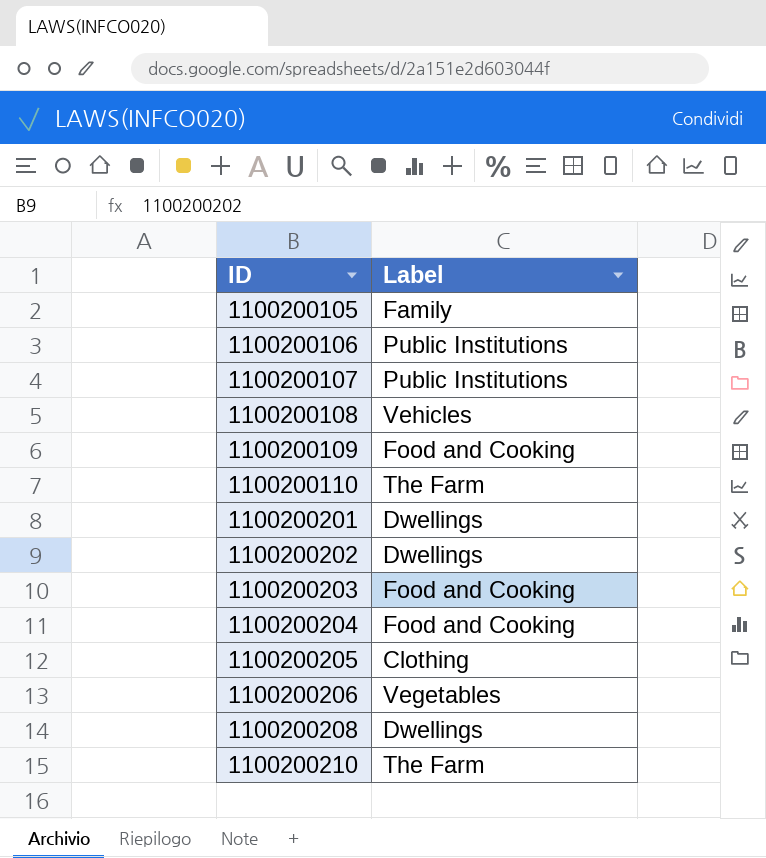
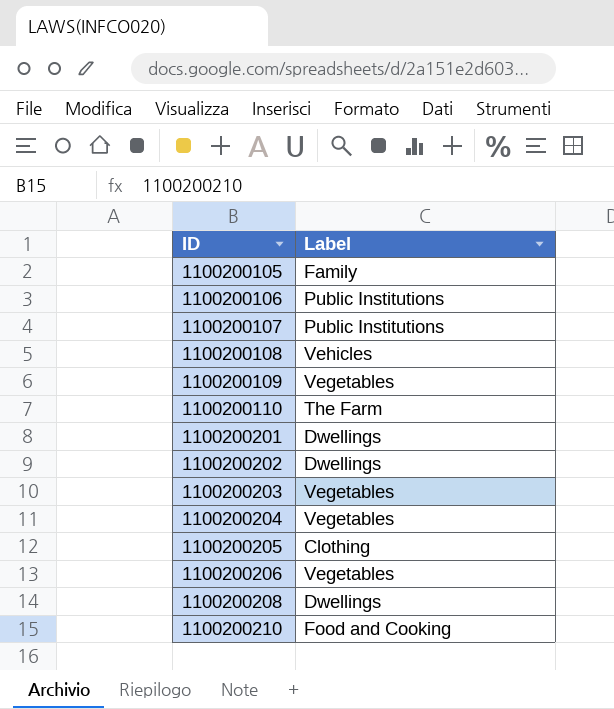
1100200109 | Label: Food and Cooking -> Vegetables
1100200203 | Label: Food and Cooking -> Vegetables
1100200204 | Label: Food and Cooking -> Vegetables
1100200210 | Label: The Farm -> Food and Cooking

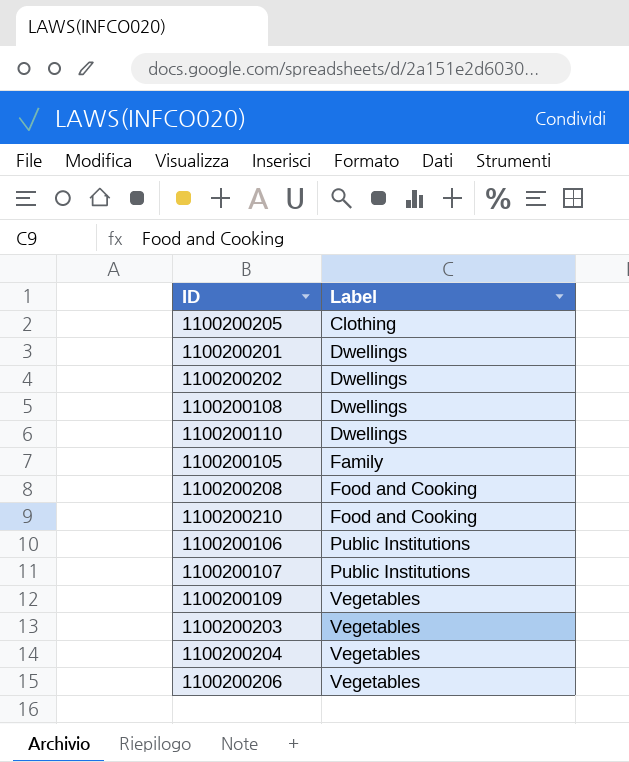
row order: ID ascending -> Label ascending
1100200108 | Label: Vehicles -> Dwellings
1100200110 | Label: The Farm -> Dwellings
1100200208 | Label: Dwellings -> Food and Cooking

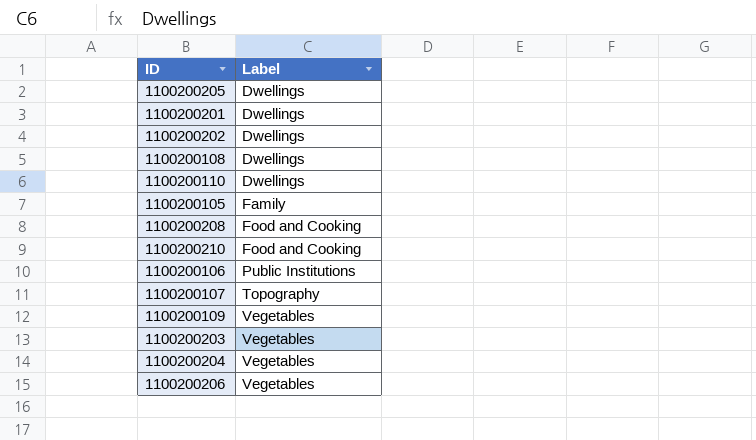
1100200205 | Label: Clothing -> Dwellings
1100200107 | Label: Public Institutions -> Topography

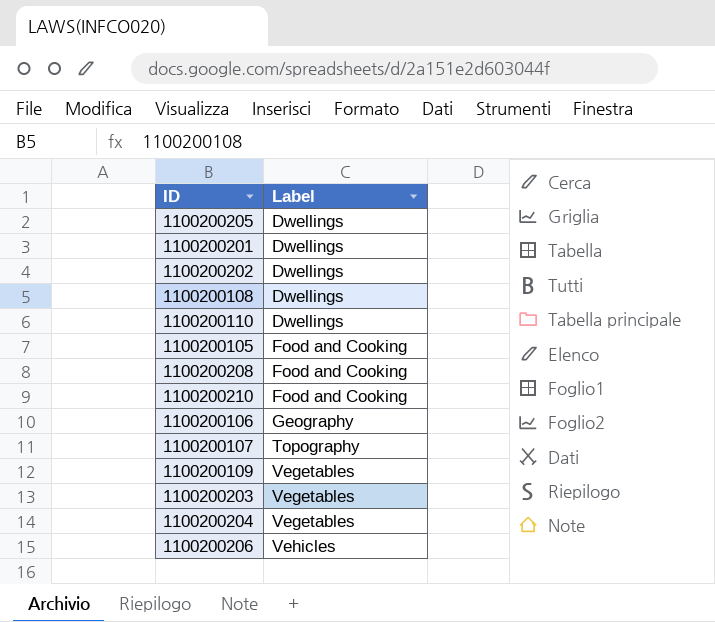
1100200105 | Label: Family -> Food and Cooking
1100200106 | Label: Public Institutions -> Geography
1100200206 | Label: Vegetables -> Vehicles

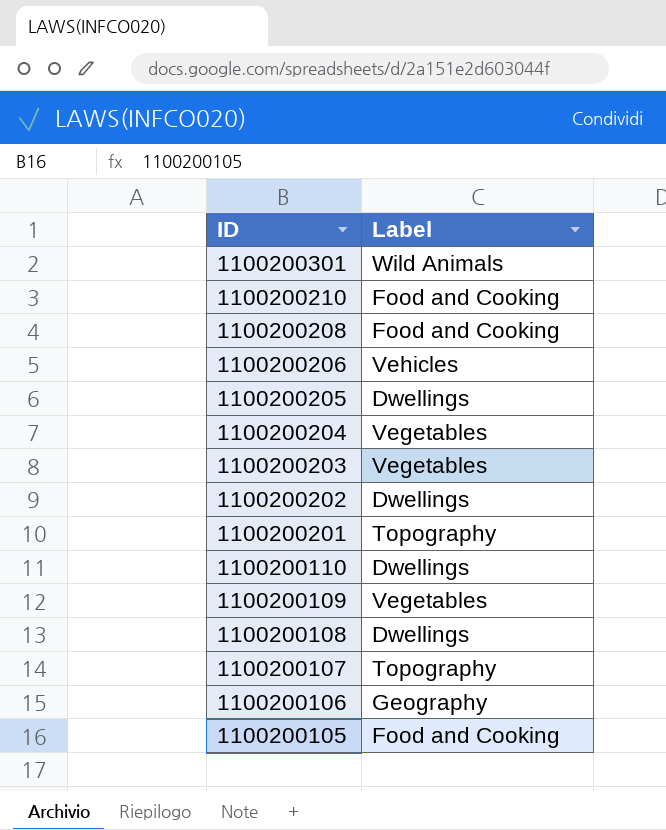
row order: Label ascending -> ID descending
row 1100200301: none -> Wild Animals
1100200201 | Label: Dwellings -> Topography

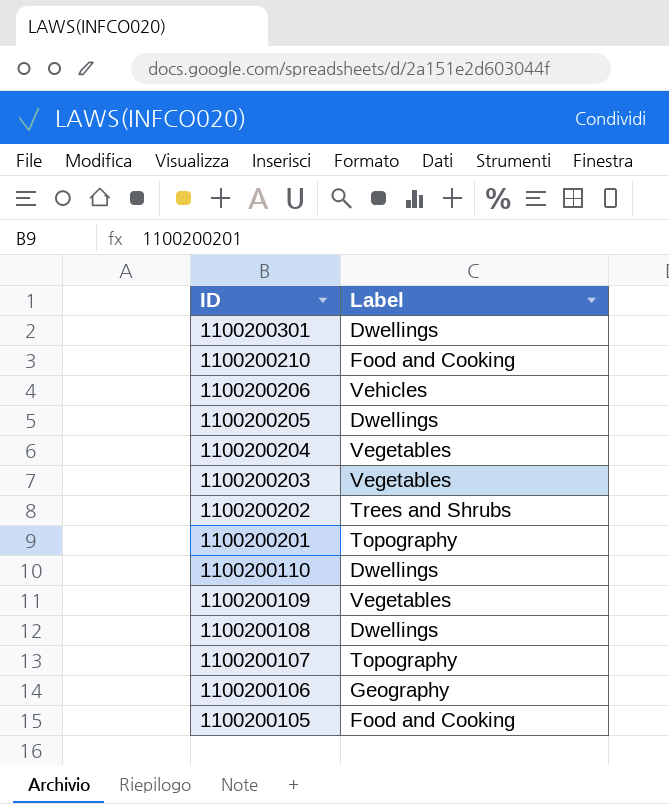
row 1100200208: Food and Cooking -> none
1100200301 | Label: Wild Animals -> Dwellings
1100200202 | Label: Dwellings -> Trees and Shrubs

